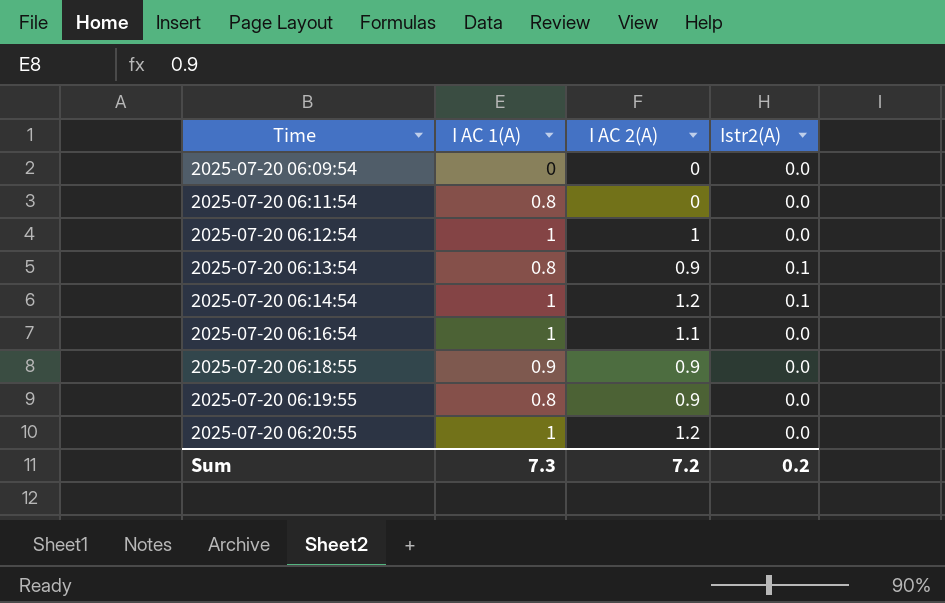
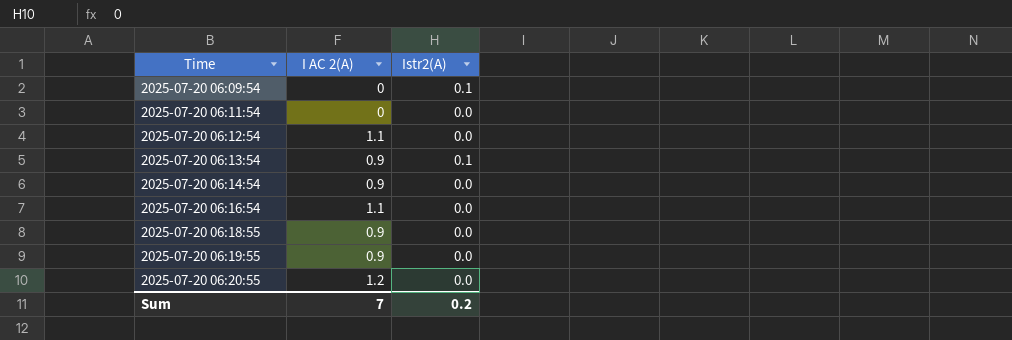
column I AC 1(A) | position: 2 -> none
2025-07-20 06:09:54 | Istr2(A): 0.0 -> 0.1
2025-07-20 06:12:54 | I AC 2(A): 1 -> 1.1
2025-07-20 06:14:54 | I AC 2(A): 1.2 -> 0.9
2025-07-20 06:14:54 | Istr2(A): 0.1 -> 0.0
Sum | I AC 2(A): 7.2 -> 7

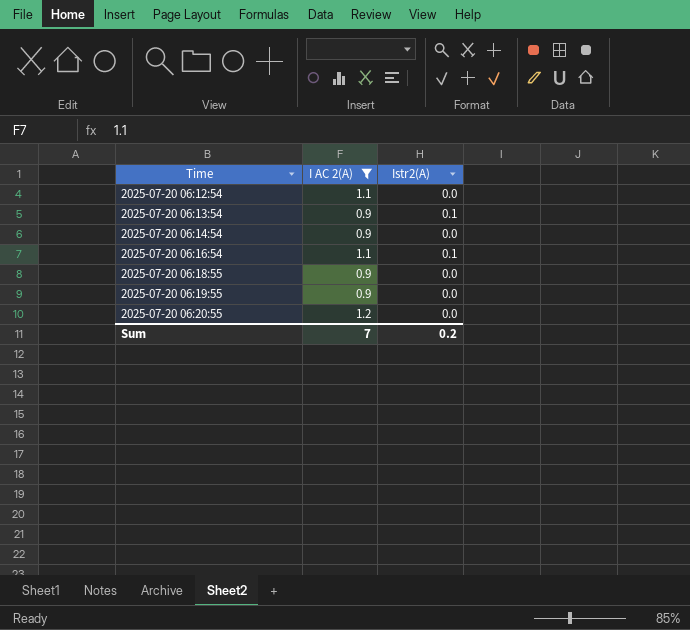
filter: none -> I AC 2(A) != 0
2025-07-20 06:16:54 | Istr2(A): 0.0 -> 0.1

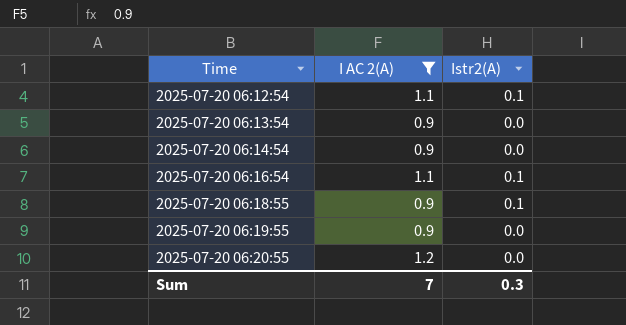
2025-07-20 06:12:54 | Istr2(A): 0.0 -> 0.1
2025-07-20 06:13:54 | Istr2(A): 0.1 -> 0.0
2025-07-20 06:18:55 | Istr2(A): 0.0 -> 0.1
Sum | Istr2(A): 0.2 -> 0.3

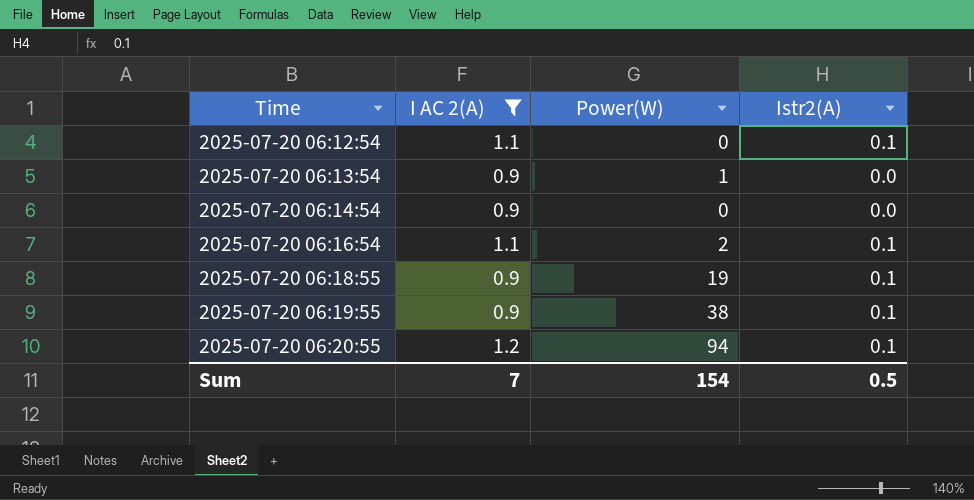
column Power(W) | position: none -> 3
2025-07-20 06:19:55 | Istr2(A): 0.0 -> 0.1
2025-07-20 06:20:55 | Istr2(A): 0.0 -> 0.1
Sum | Istr2(A): 0.3 -> 0.5

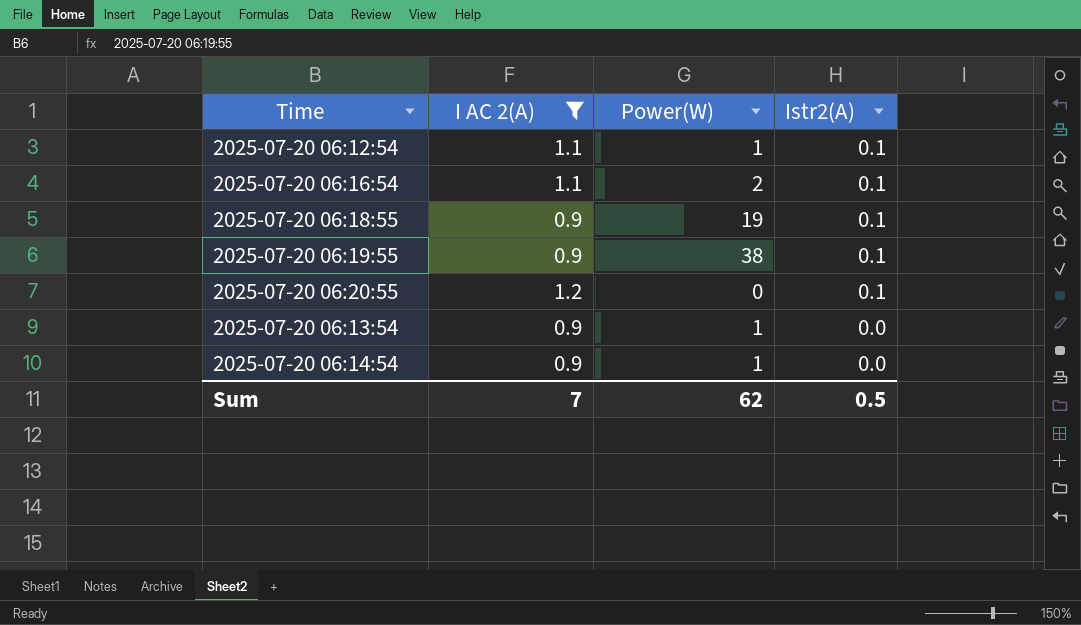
row order: Time ascending -> Istr2(A) descending
2025-07-20 06:12:54 | Power(W): 0 -> 1
2025-07-20 06:20:55 | Power(W): 94 -> 0
2025-07-20 06:14:54 | Power(W): 0 -> 1
Sum | Power(W): 154 -> 62

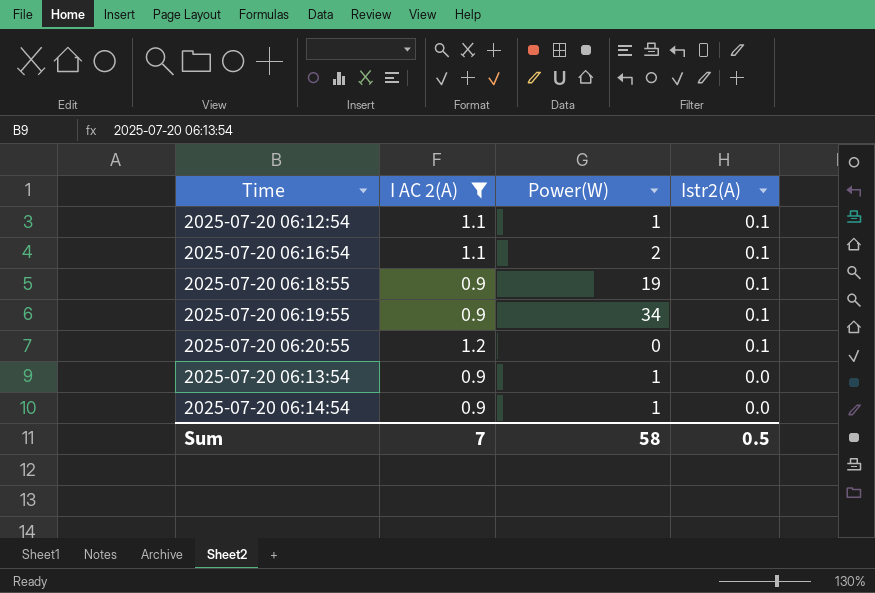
2025-07-20 06:19:55 | Power(W): 38 -> 34
Sum | Power(W): 62 -> 58

